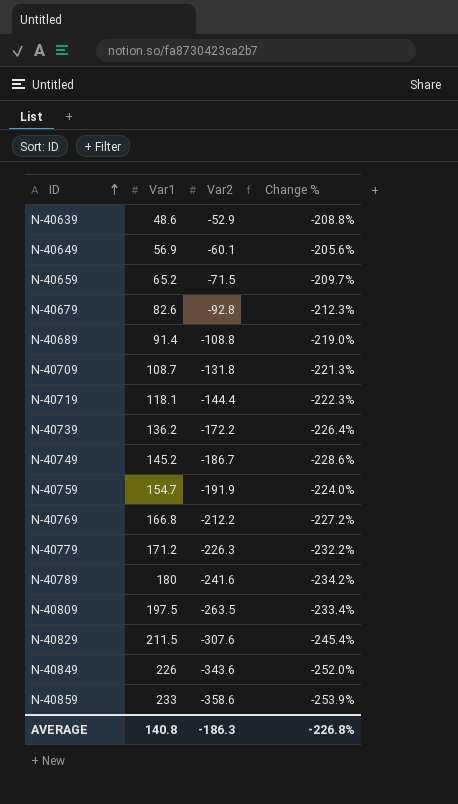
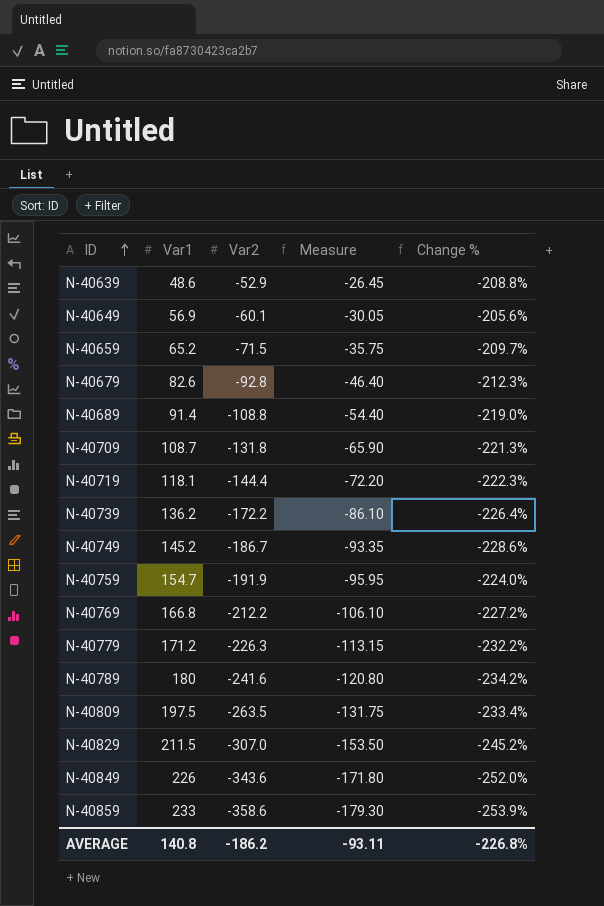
column Measure | formula: none -> [Var2] * 0.5
N-40829 | Var2: -307.6 -> -307.0
N-40829 | Change %: -245.4% -> -245.2%
AVERAGE | Var2: -186.3 -> -186.2

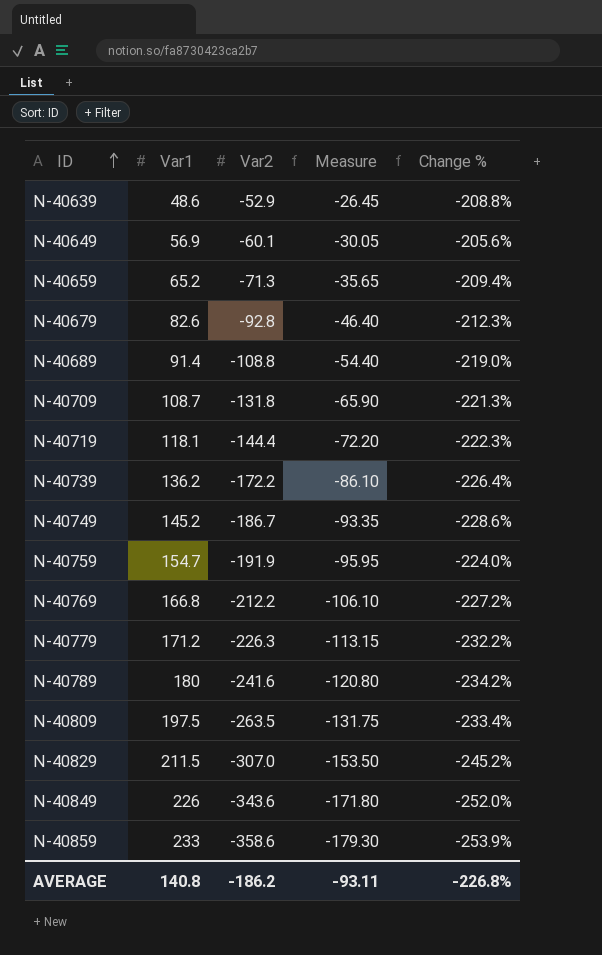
N-40659 | Var2: -71.5 -> -71.3
N-40659 | Measure: -35.75 -> -35.65
N-40659 | Change %: -209.7% -> -209.4%

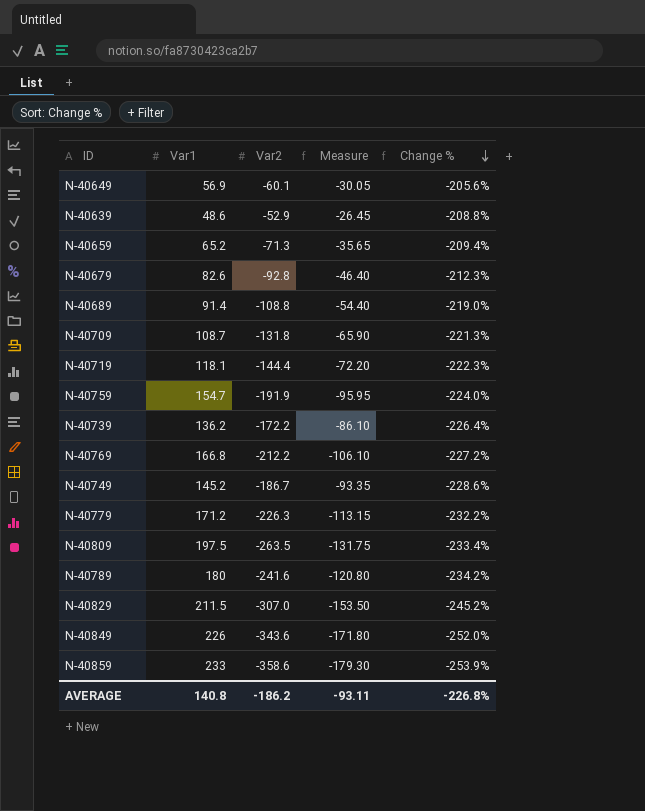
row order: ID ascending -> Change % descending

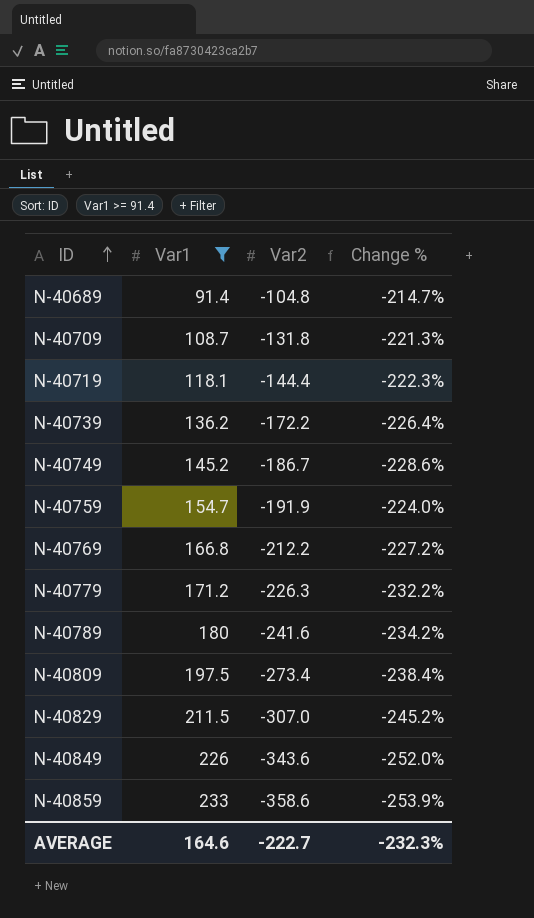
filter: none -> Var1 >= 91.4
row order: Change % descending -> ID ascending
column Measure | formula: [Var2] * 0.5 -> none
N-40689 | Var2: -108.8 -> -104.8
N-40689 | Change %: -219.0% -> -214.7%
N-40809 | Var2: -263.5 -> -273.4
N-40809 | Change %: -233.4% -> -238.4%
AVERAGE | Var1: 140.8 -> 164.6
AVERAGE | Var2: -186.2 -> -222.7
AVERAGE | Change %: -226.8% -> -232.3%

